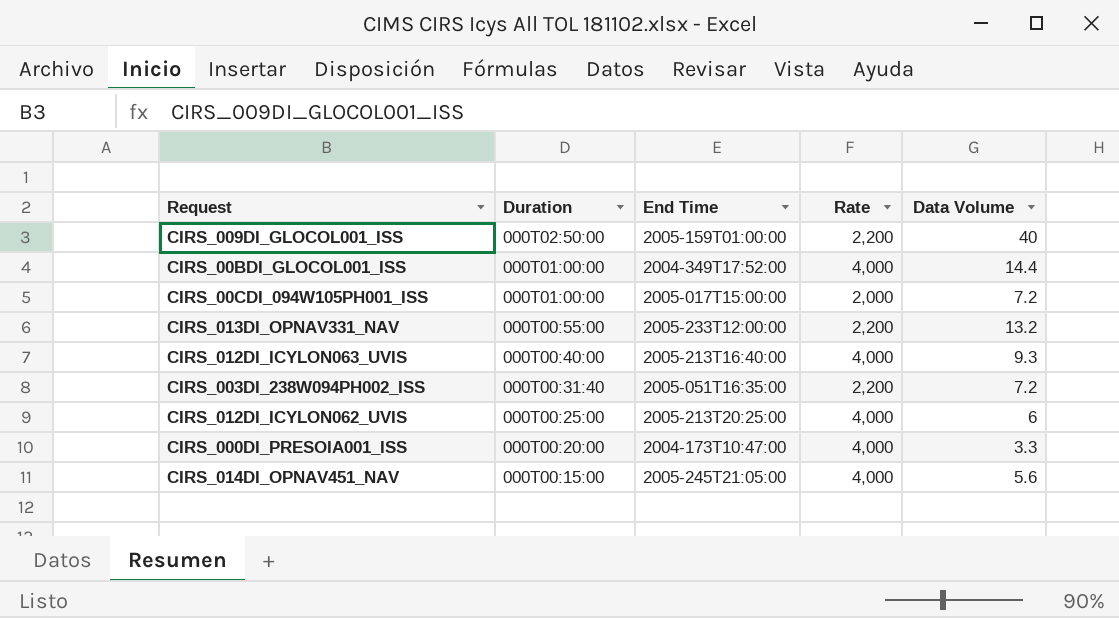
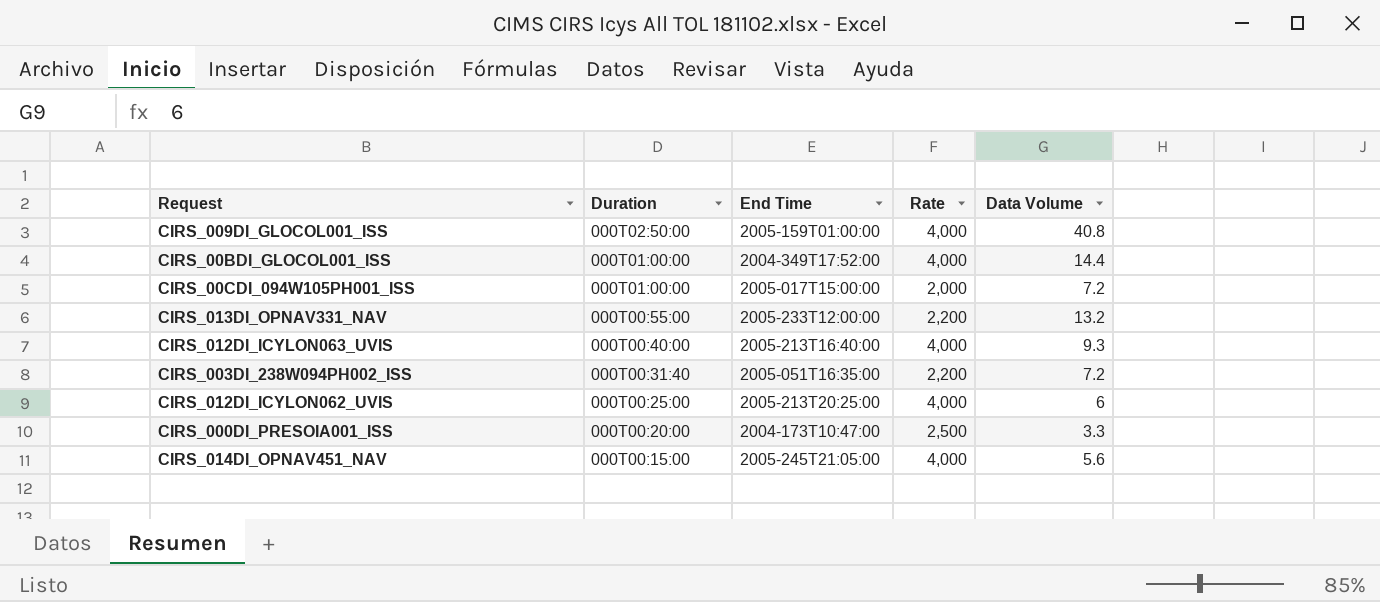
CIRS_009DI_GLOCOL001_ISS | Rate: 2,200 -> 4,000
CIRS_009DI_GLOCOL001_ISS | Data Volume: 40 -> 40.8
CIRS_000DI_PRESOIA001_ISS | Rate: 4,000 -> 2,500

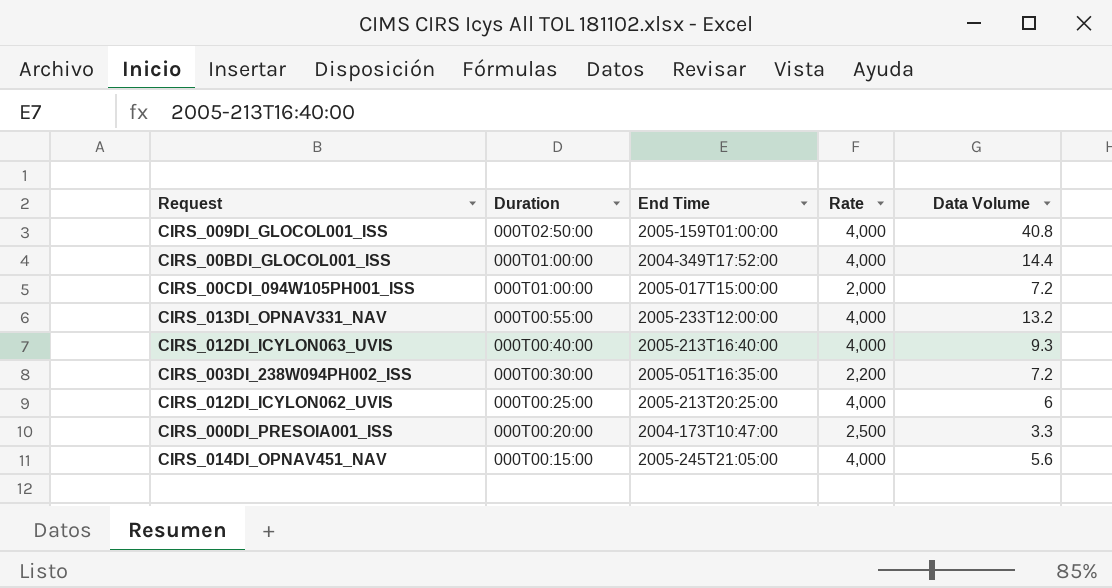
CIRS_013DI_OPNAV331_NAV | Rate: 2,200 -> 4,000
CIRS_003DI_238W094PH002_ISS | Duration: 000T00:31:40 -> 000T00:30:00

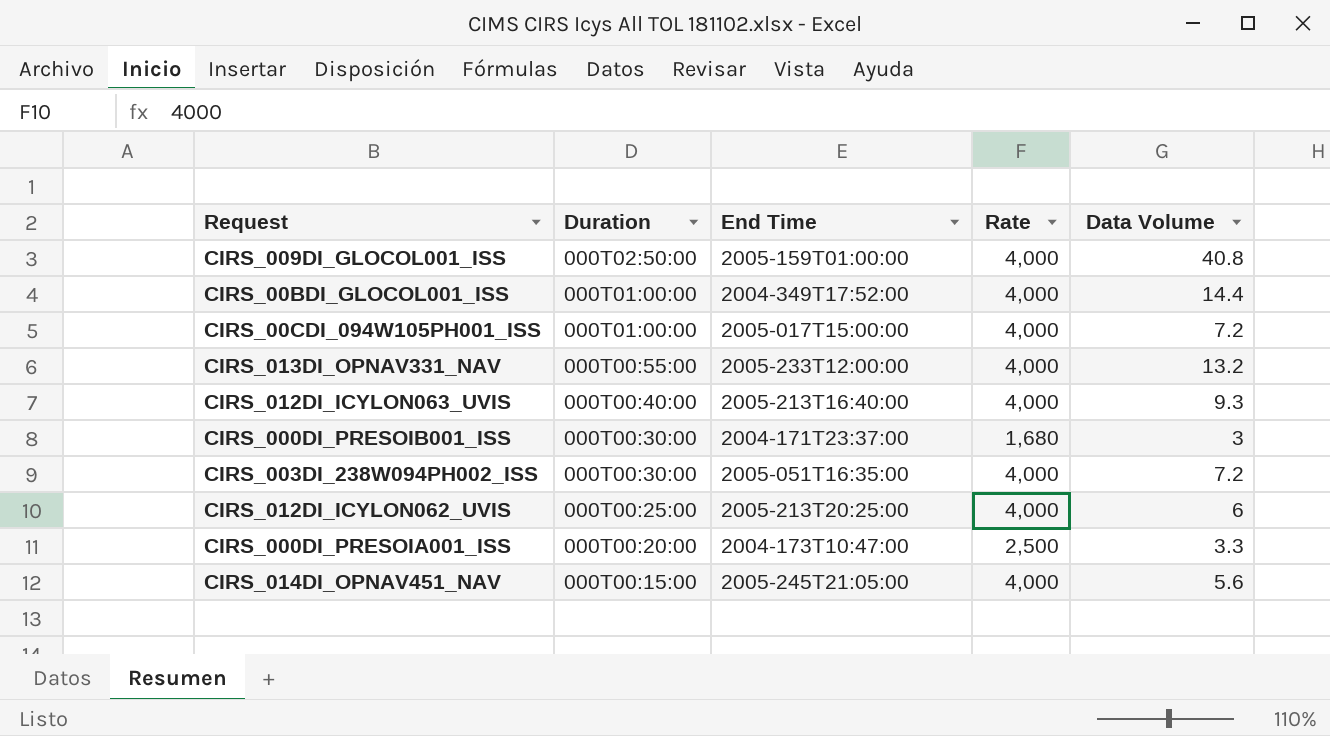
CIRS_00CDI_094W105PH001_ISS | Rate: 2,000 -> 4,000
row CIRS_000DI_PRESOIB001_ISS: none -> 000T00:30:00 | 2004-171T23:37:00 | 1,680 | 3
CIRS_003DI_238W094PH002_ISS | Rate: 2,200 -> 4,000

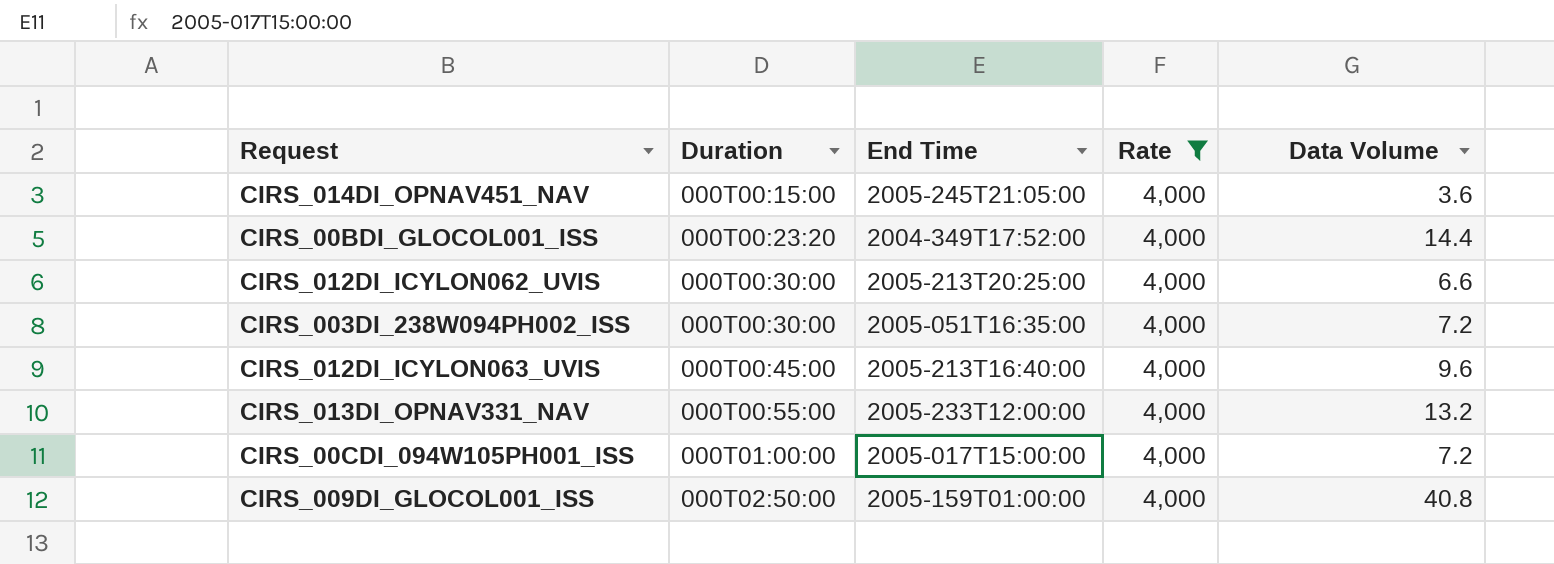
filter: none -> Rate = 4,000
row order: Duration descending -> Duration ascending
CIRS_014DI_OPNAV451_NAV | Data Volume: 5.6 -> 3.6
CIRS_00BDI_GLOCOL001_ISS | Duration: 000T01:00:00 -> 000T00:23:20
CIRS_012DI_ICYLON062_UVIS | Duration: 000T00:25:00 -> 000T00:30:00
CIRS_012DI_ICYLON062_UVIS | Data Volume: 6 -> 6.6
CIRS_012DI_ICYLON063_UVIS | Duration: 000T00:40:00 -> 000T00:45:00
CIRS_012DI_ICYLON063_UVIS | Data Volume: 9.3 -> 9.6

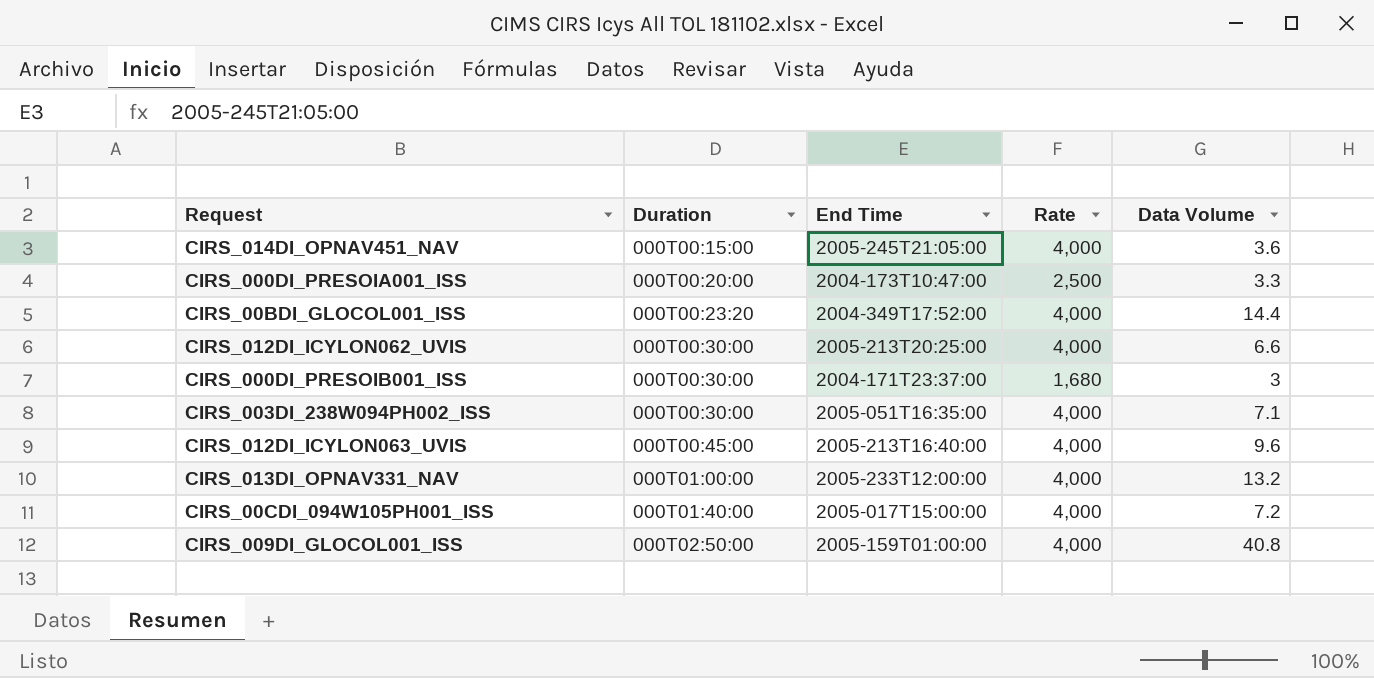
filter: Rate = 4,000 -> none
CIRS_003DI_238W094PH002_ISS | Data Volume: 7.2 -> 7.1
CIRS_013DI_OPNAV331_NAV | Duration: 000T00:55:00 -> 000T01:00:00
CIRS_00CDI_094W105PH001_ISS | Duration: 000T01:00:00 -> 000T01:40:00

